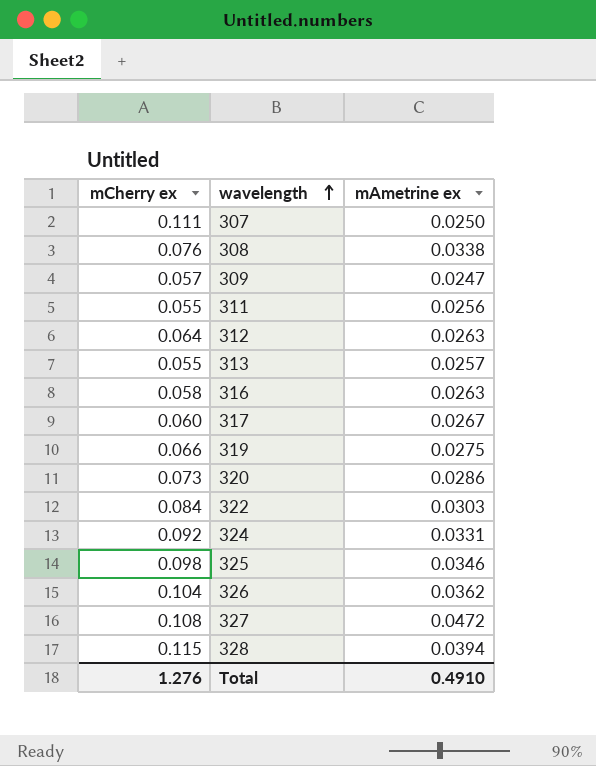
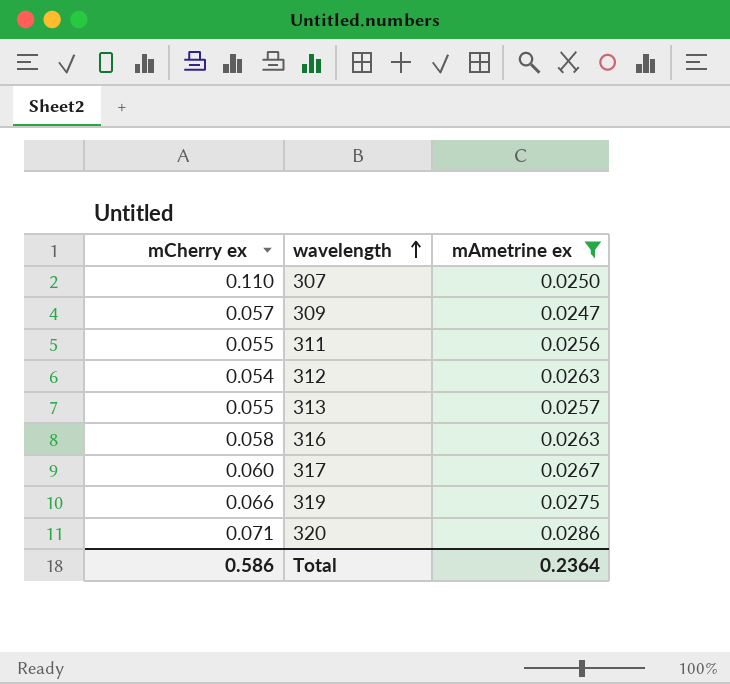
filter: none -> mAmetrine ex <= 0.0286
307 | mCherry ex: 0.111 -> 0.110
312 | mCherry ex: 0.064 -> 0.054
320 | mCherry ex: 0.073 -> 0.071
Total | mCherry ex: 1.276 -> 0.586
Total | mAmetrine ex: 0.4910 -> 0.2364

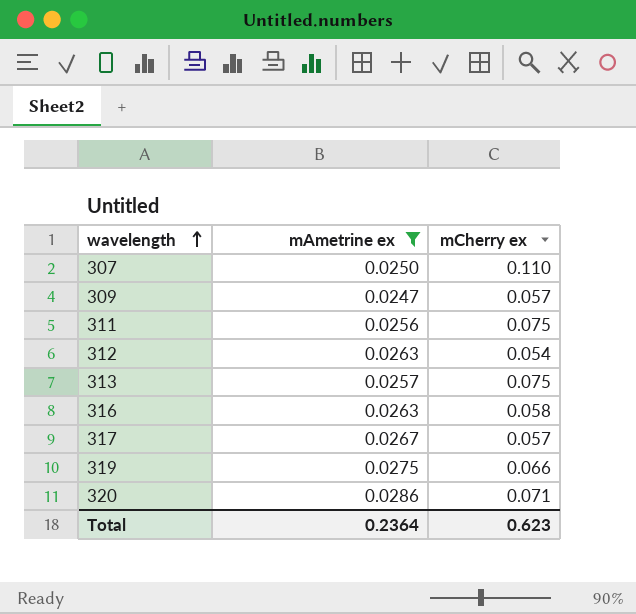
column mCherry ex | position: 1 -> 3
311 | mCherry ex: 0.055 -> 0.075
313 | mCherry ex: 0.055 -> 0.075
317 | mCherry ex: 0.060 -> 0.057
Total | mCherry ex: 0.586 -> 0.623

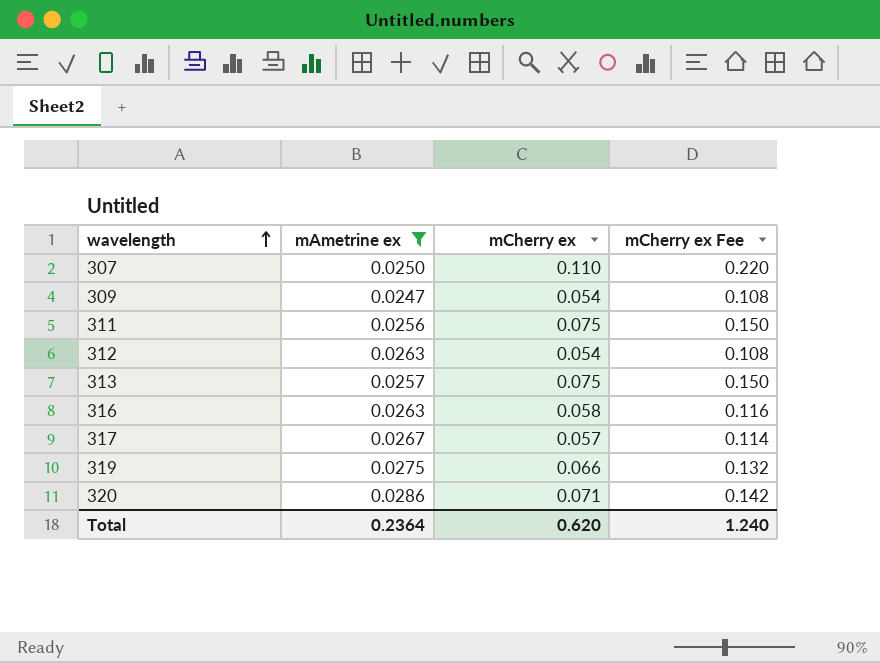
column mCherry ex Fee | formula: none -> [mCherry ex] * 2
309 | mCherry ex: 0.057 -> 0.054
Total | mCherry ex: 0.623 -> 0.620

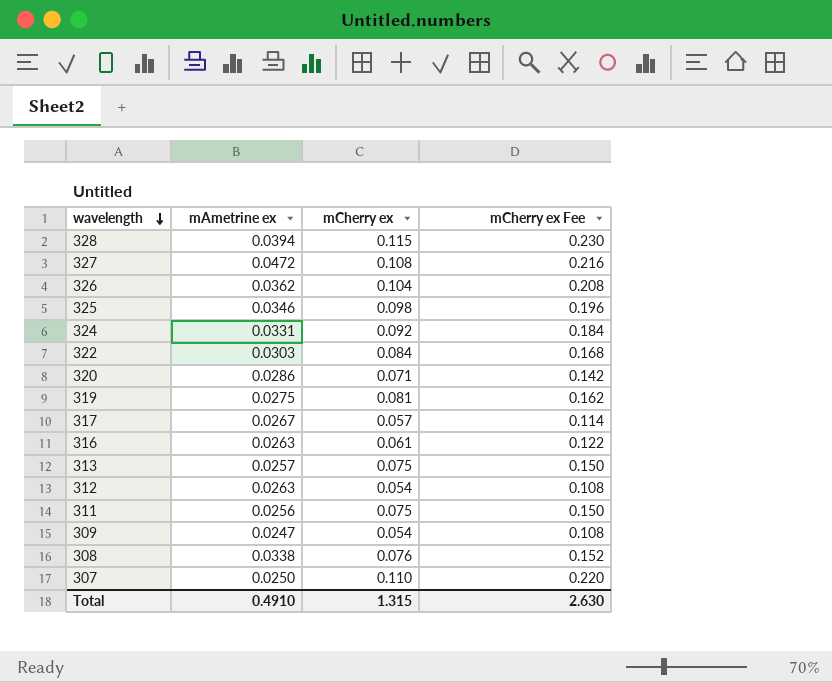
filter: mAmetrine ex <= 0.0286 -> none
row order: wavelength ascending -> wavelength descending
319 | mCherry ex: 0.066 -> 0.081
319 | mCherry ex Fee: 0.132 -> 0.162
316 | mCherry ex: 0.058 -> 0.061
316 | mCherry ex Fee: 0.116 -> 0.122
Total | mAmetrine ex: 0.2364 -> 0.4910
Total | mCherry ex: 0.620 -> 1.315
Total | mCherry ex Fee: 1.240 -> 2.630

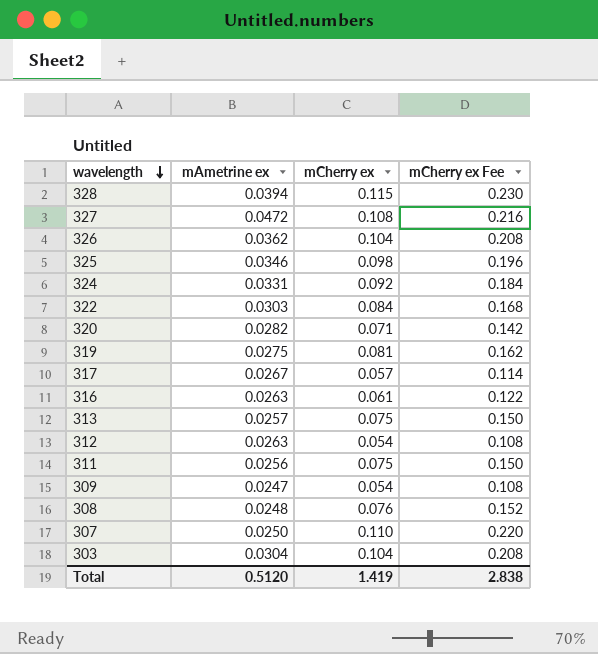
320 | mAmetrine ex: 0.0286 -> 0.0282
308 | mAmetrine ex: 0.0338 -> 0.0248
row 303: none -> 0.0304 | 0.104 | 0.208
Total | mAmetrine ex: 0.4910 -> 0.5120
Total | mCherry ex: 1.315 -> 1.419
Total | mCherry ex Fee: 2.630 -> 2.838

